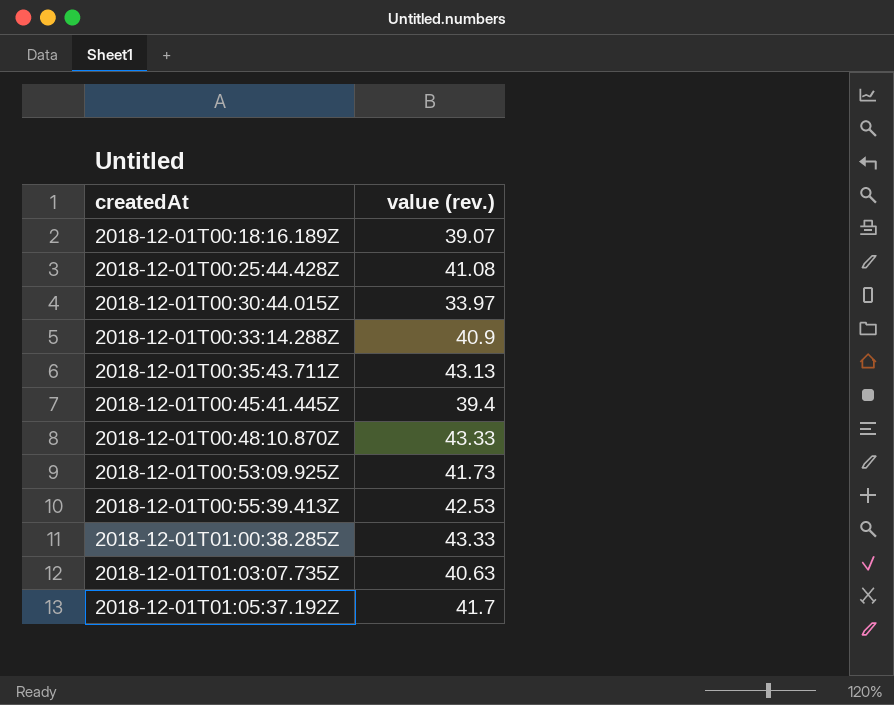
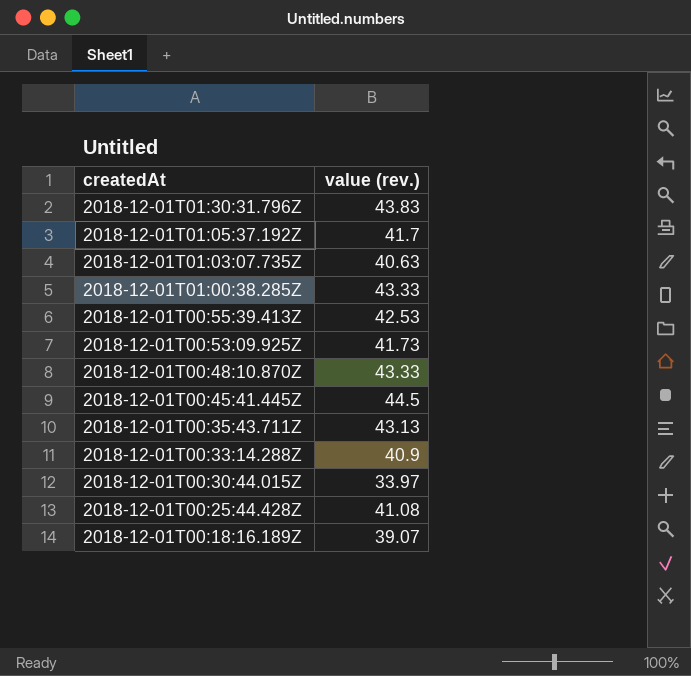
row order: createdAt ascending -> createdAt descending
row 2018-12-01T01:30:31.796Z: none -> 43.83
2018-12-01T00:45:41.445Z | value (rev.): 39.4 -> 44.5

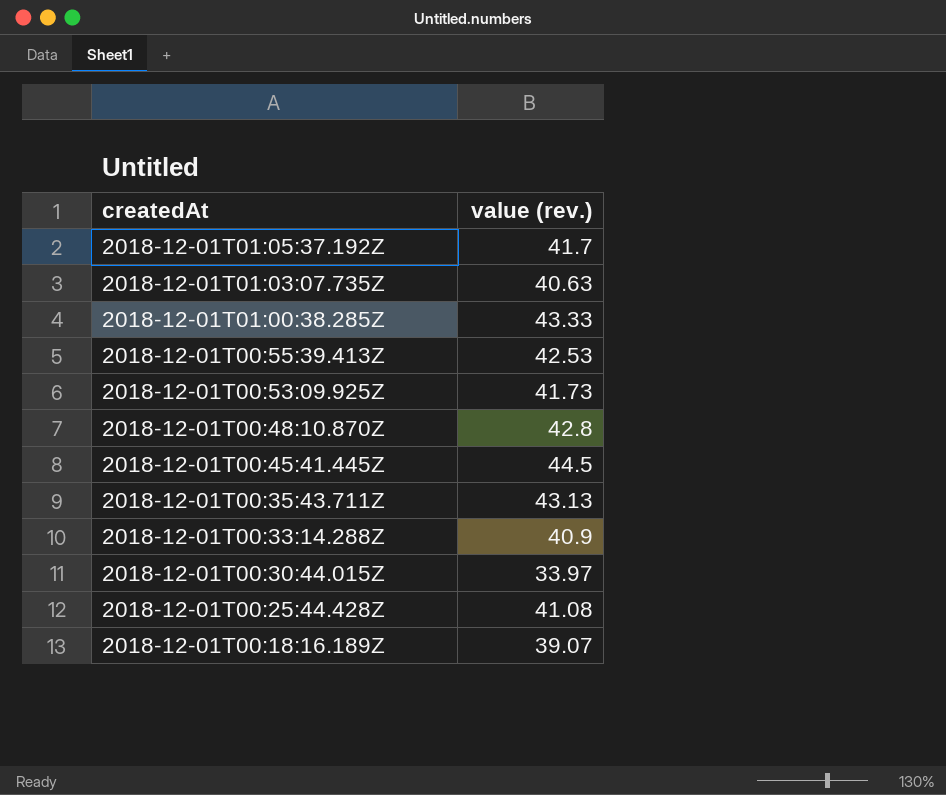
row 2018-12-01T01:30:31.796Z: 43.83 -> none
2018-12-01T00:48:10.870Z | value (rev.): 43.33 -> 42.8

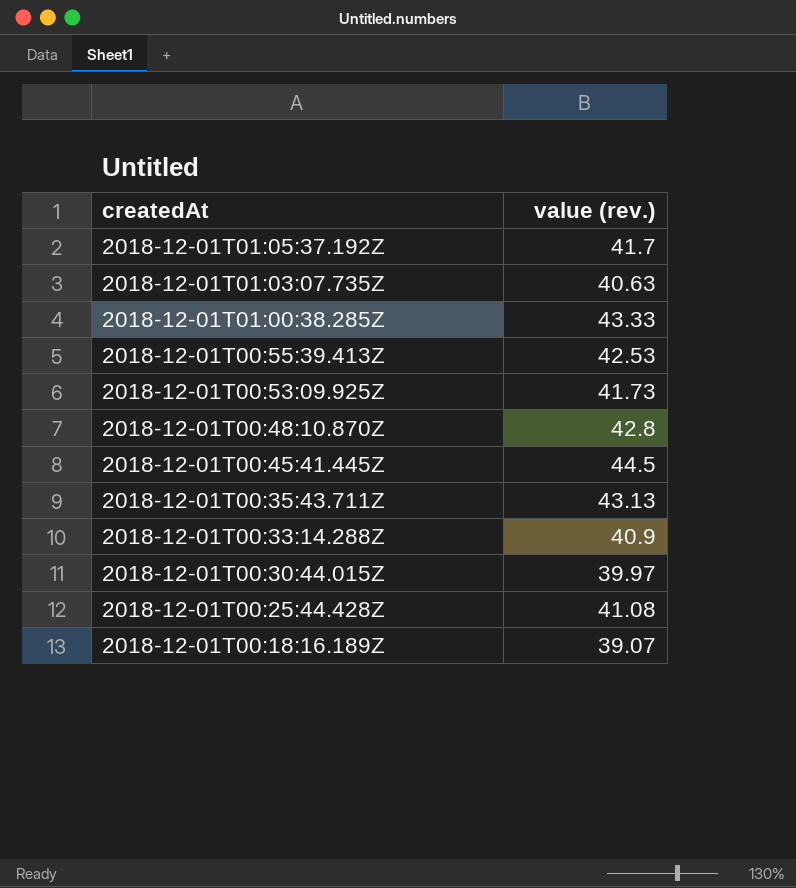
2018-12-01T00:30:44.015Z | value (rev.): 33.97 -> 39.97

